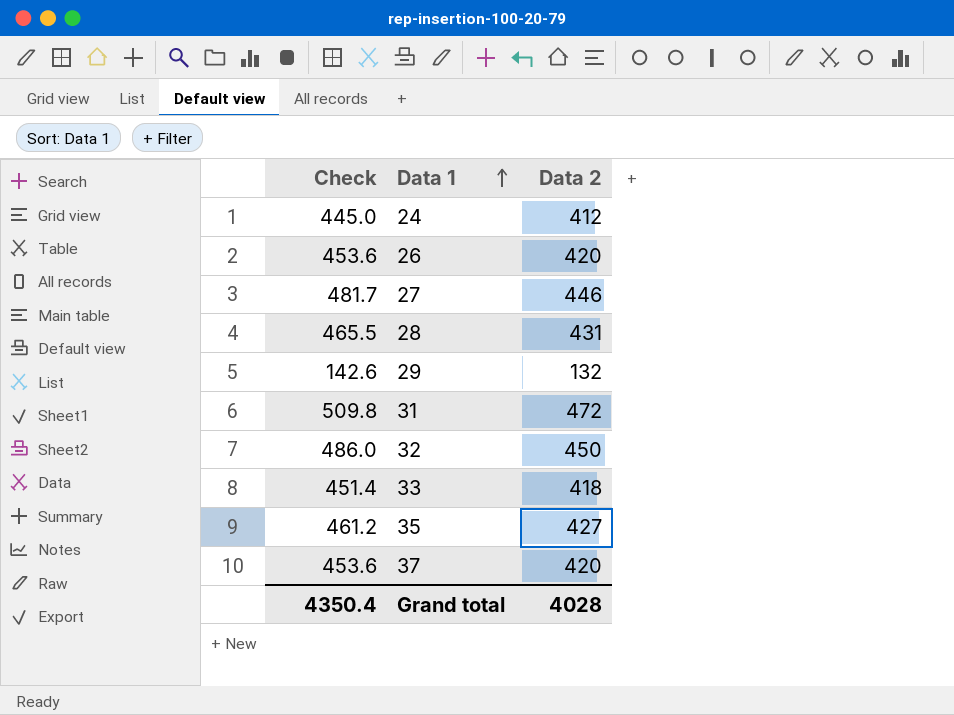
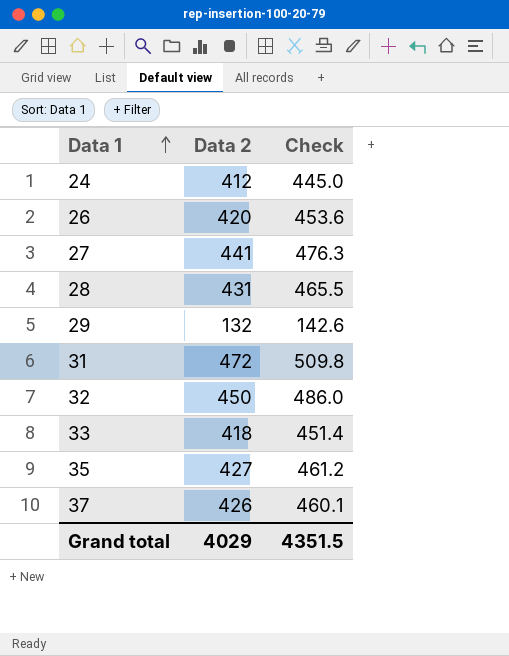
column Check | position: 1 -> 3
27 | Data 2: 446 -> 441
27 | Check: 481.7 -> 476.3
37 | Data 2: 420 -> 426
37 | Check: 453.6 -> 460.1
Grand total | Data 2: 4028 -> 4029
Grand total | Check: 4350.4 -> 4351.5

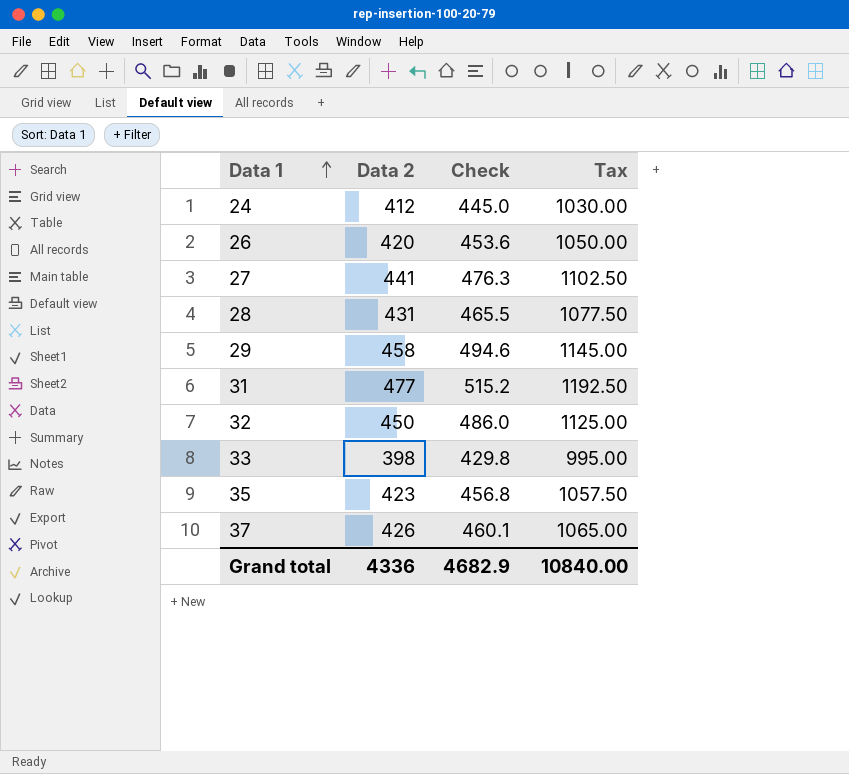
column Tax | formula: none -> [Data 2] * 2.5
29 | Data 2: 132 -> 458
29 | Check: 142.6 -> 494.6
31 | Data 2: 472 -> 477
31 | Check: 509.8 -> 515.2
33 | Data 2: 418 -> 398
33 | Check: 451.4 -> 429.8
35 | Data 2: 427 -> 423
35 | Check: 461.2 -> 456.8
Grand total | Data 2: 4029 -> 4336
Grand total | Check: 4351.5 -> 4682.9

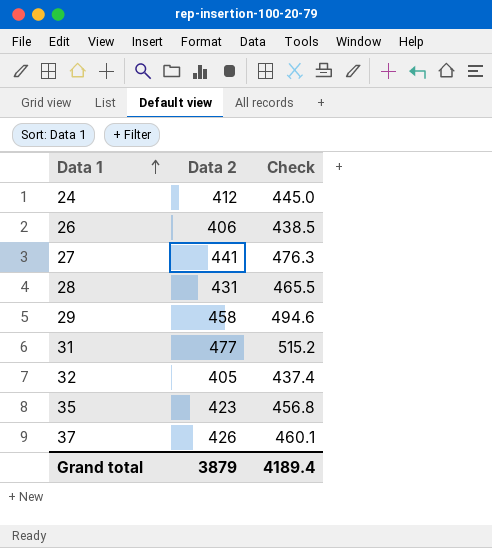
column Tax | formula: [Data 2] * 2.5 -> none
row 33: 398 | 429.8 | 995.00 -> none
26 | Data 2: 420 -> 406
26 | Check: 453.6 -> 438.5
32 | Data 2: 450 -> 405
32 | Check: 486.0 -> 437.4
Grand total | Data 2: 4336 -> 3879
Grand total | Check: 4682.9 -> 4189.4

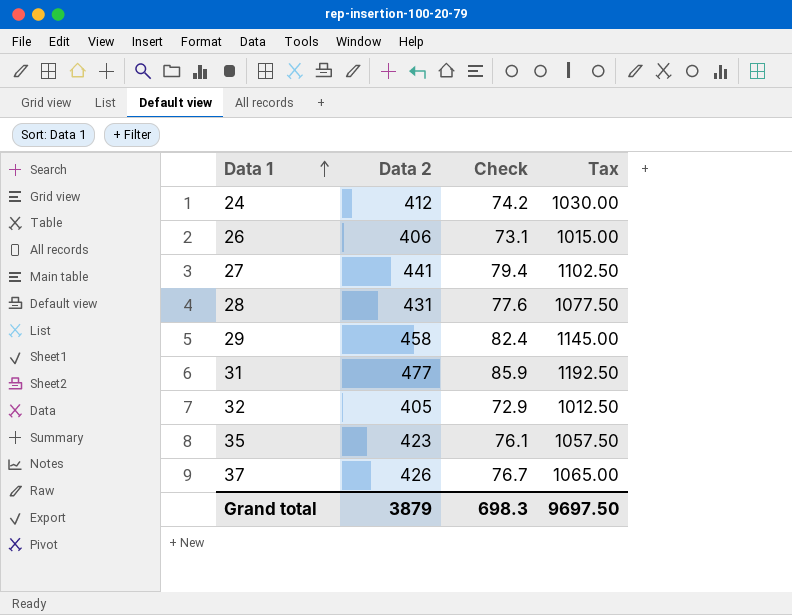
column Check | formula: [Data 2] * 1.08 -> [Data 2] * 0.18
column Tax | formula: none -> [Data 2] * 2.5
Grand total | Check: 4189.4 -> 698.3

